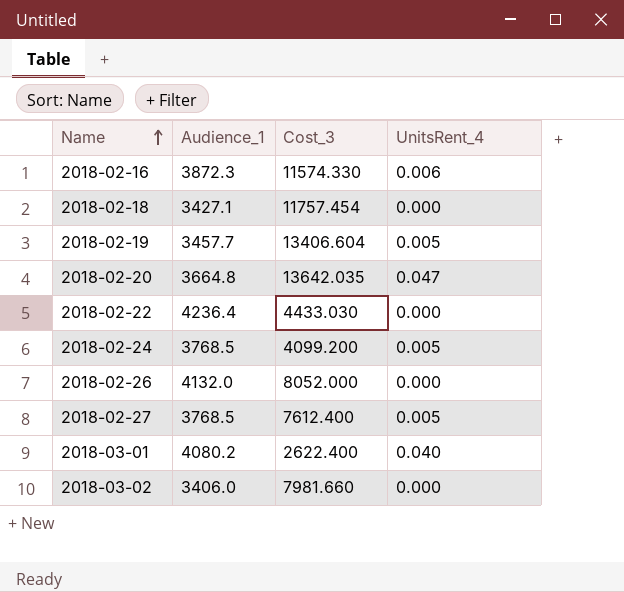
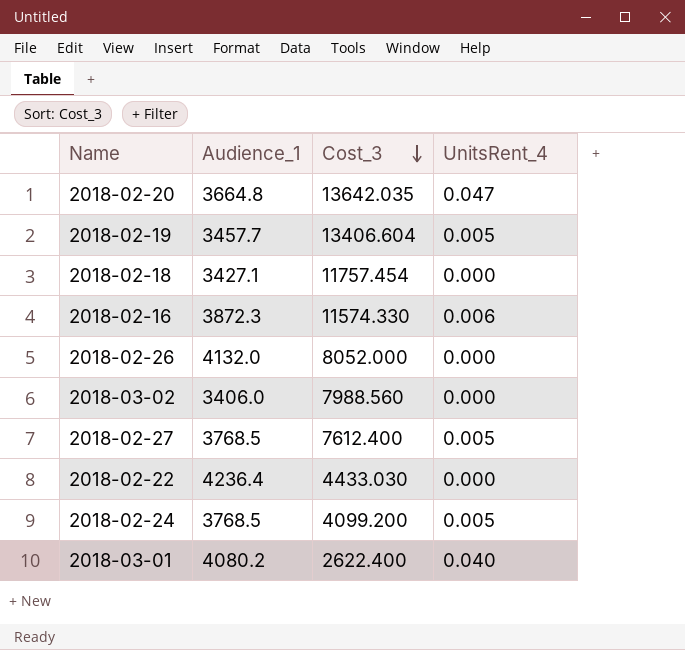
row order: Name ascending -> Cost_3 descending
2018-03-02 | Cost_3: 7981.660 -> 7988.560

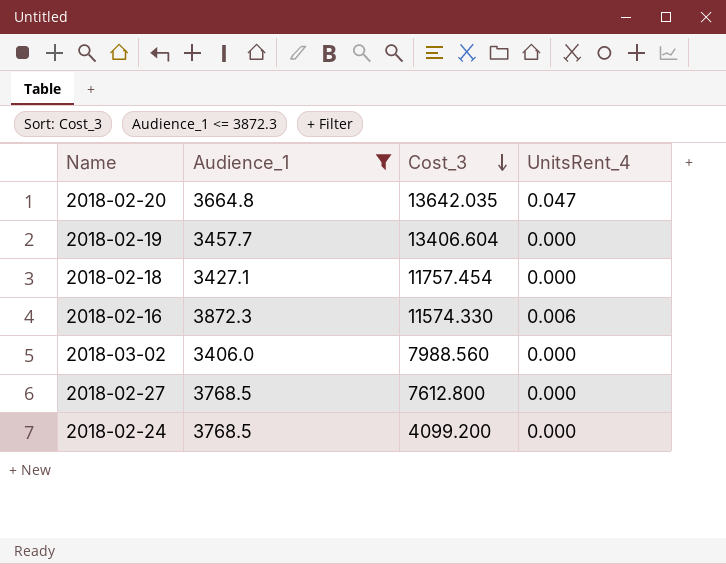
filter: none -> Audience_1 <= 3872.3
2018-02-19 | UnitsRent_4: 0.005 -> 0.000
2018-02-27 | Cost_3: 7612.400 -> 7612.800
2018-02-27 | UnitsRent_4: 0.005 -> 0.000
2018-02-24 | UnitsRent_4: 0.005 -> 0.000

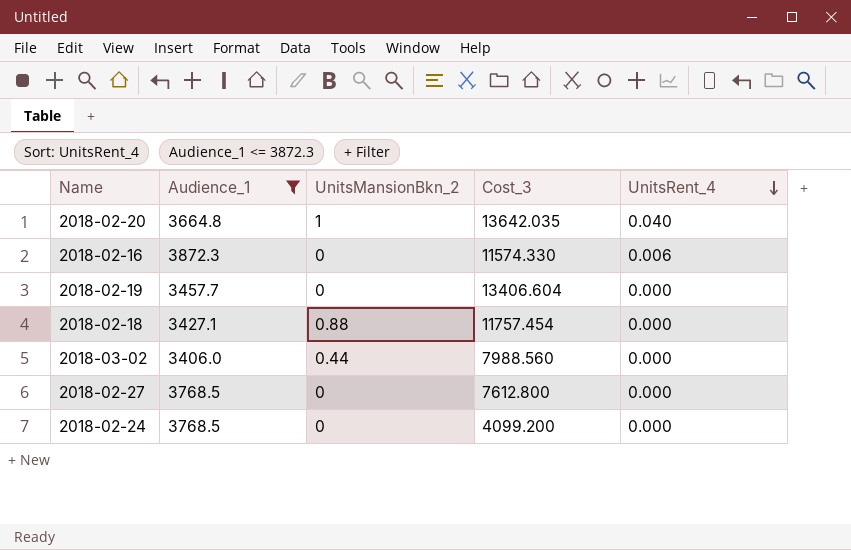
row order: Cost_3 descending -> UnitsRent_4 descending
column UnitsMansionBkn_2 | position: none -> 3
2018-02-20 | UnitsRent_4: 0.047 -> 0.040

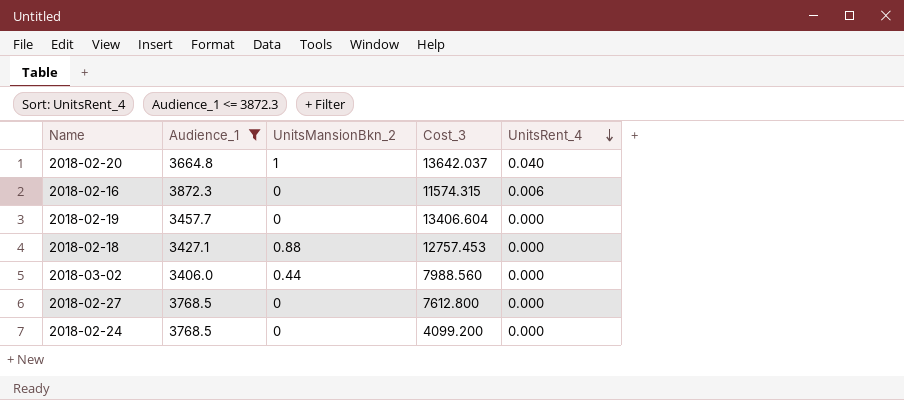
2018-02-20 | Cost_3: 13642.035 -> 13642.037
2018-02-16 | Cost_3: 11574.330 -> 11574.315
2018-02-18 | Cost_3: 11757.454 -> 12757.453

